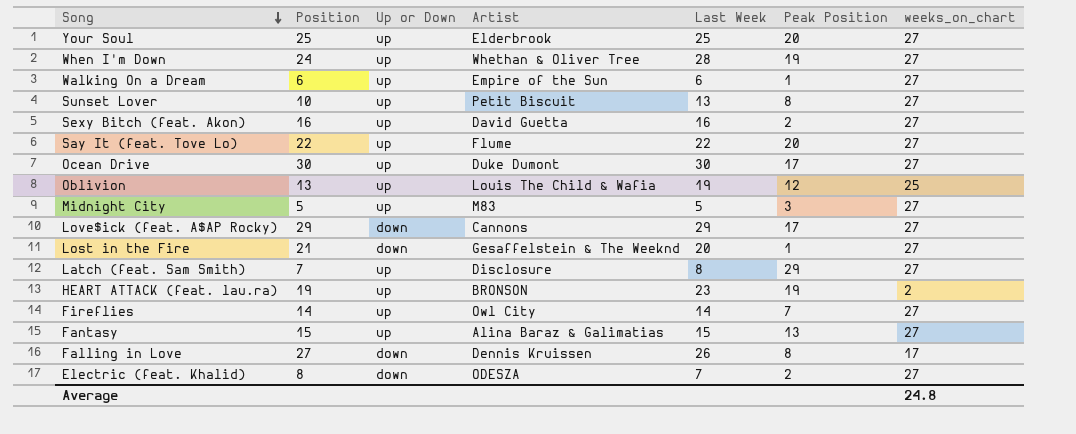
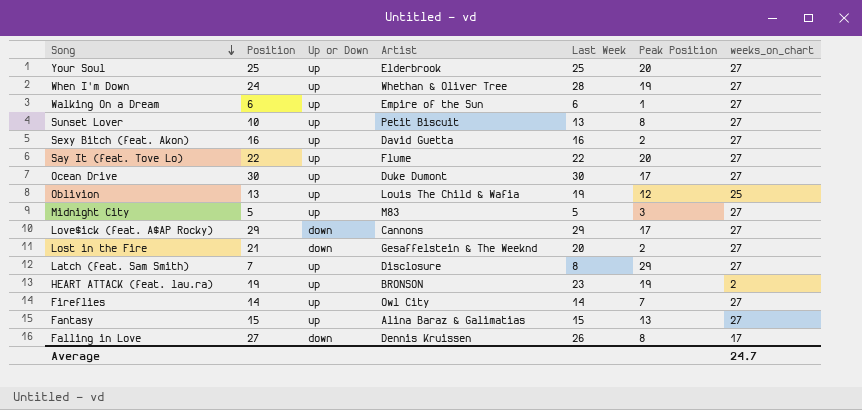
row Electric (feat. Khalid): 8 | down | ODESZA | 7 | 2 | 27 -> none
Lost in the Fire | Peak Position: 1 -> 2
Average | weeks_on_chart: 24.8 -> 24.7

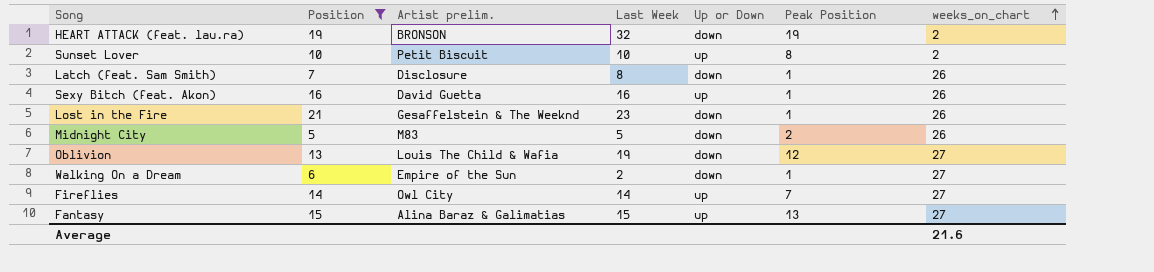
filter: none -> Position <= 21
row order: Song descending -> weeks_on_chart ascending
column name: Artist -> Artist prelim.
column Up or Down | position: 3 -> 5
HEART ATTACK (feat. lau.ra) | Last Week: 23 -> 32
HEART ATTACK (feat. lau.ra) | Up or Down: up -> down
Sunset Lover | Last Week: 13 -> 10
Sunset Lover | weeks_on_chart: 27 -> 2
Latch (feat. Sam Smith) | Up or Down: up -> down
Latch (feat. Sam Smith) | Peak Position: 29 -> 1
Latch (feat. Sam Smith) | weeks_on_chart: 27 -> 26
Sexy Bitch (feat. Akon) | Peak Position: 2 -> 1
Sexy Bitch (feat. Akon) | weeks_on_chart: 27 -> 26
Lost in the Fire | Last Week: 20 -> 23
Lost in the Fire | Peak Position: 2 -> 1
Lost in the Fire | weeks_on_chart: 27 -> 26
Midnight City | Up or Down: up -> down
Midnight City | Peak Position: 3 -> 2
Midnight City | weeks_on_chart: 27 -> 26
Oblivion | Up or Down: up -> down
Oblivion | weeks_on_chart: 25 -> 27
Walking On a Dream | Last Week: 6 -> 2
Walking On a Dream | Up or Down: up -> down
Average | weeks_on_chart: 24.7 -> 21.6

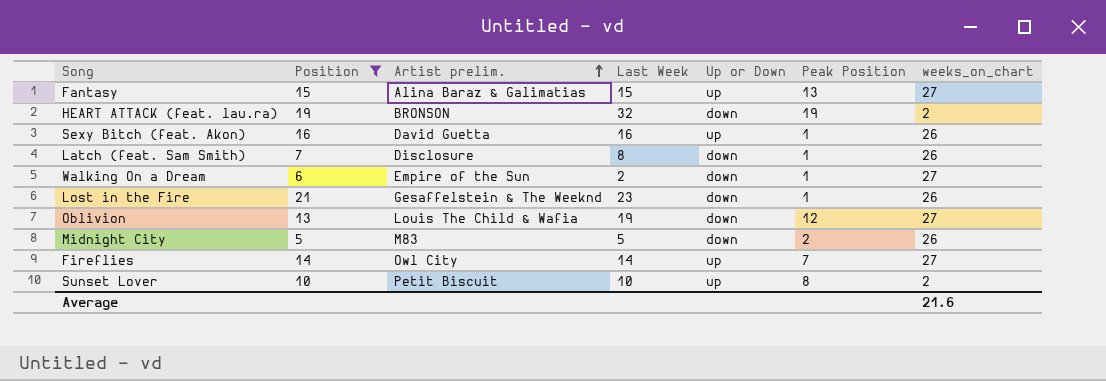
row order: weeks_on_chart ascending -> Artist prelim. ascending

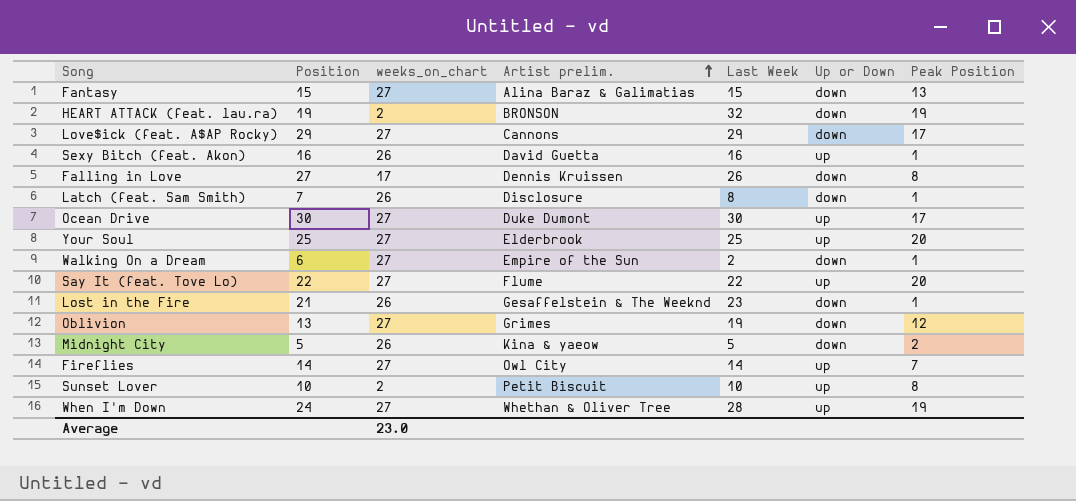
filter: Position <= 21 -> none
column weeks_on_chart | position: 7 -> 3
Fantasy | Up or Down: up -> down
Oblivion | Artist prelim.: Louis The Child & Wafia -> Grimes
Midnight City | Artist prelim.: M83 -> Kina & yaeow
Average | weeks_on_chart: 21.6 -> 23.0

